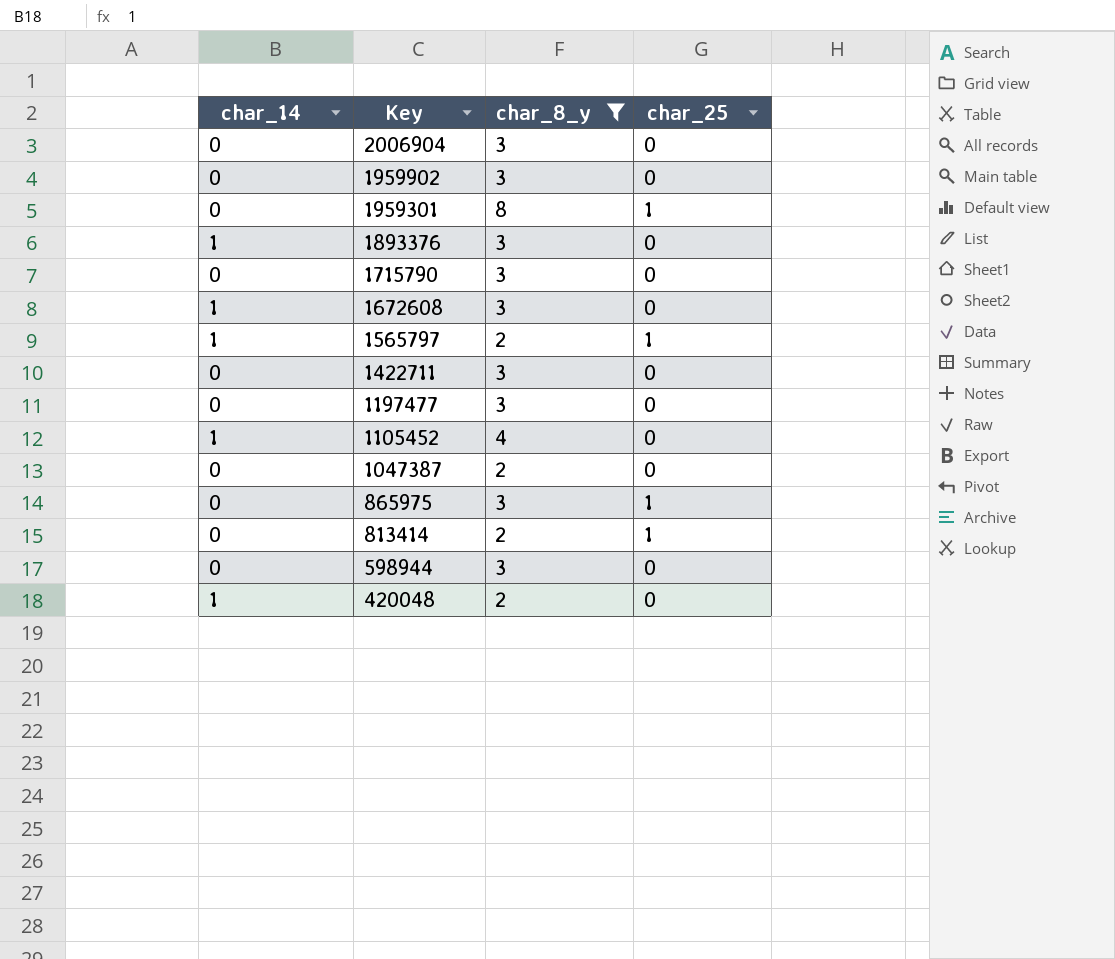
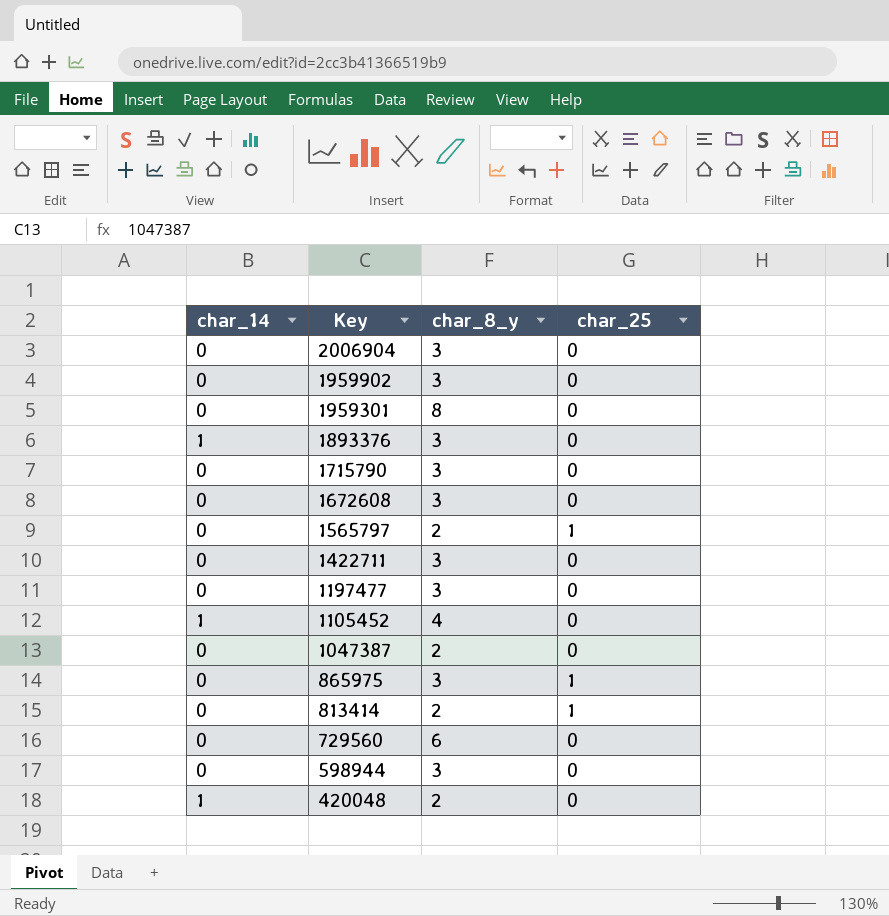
filter: char_8_y != 6 -> none
1959301 | char_25: 1 -> 0
1672608 | char_14: 1 -> 0
1565797 | char_14: 1 -> 0

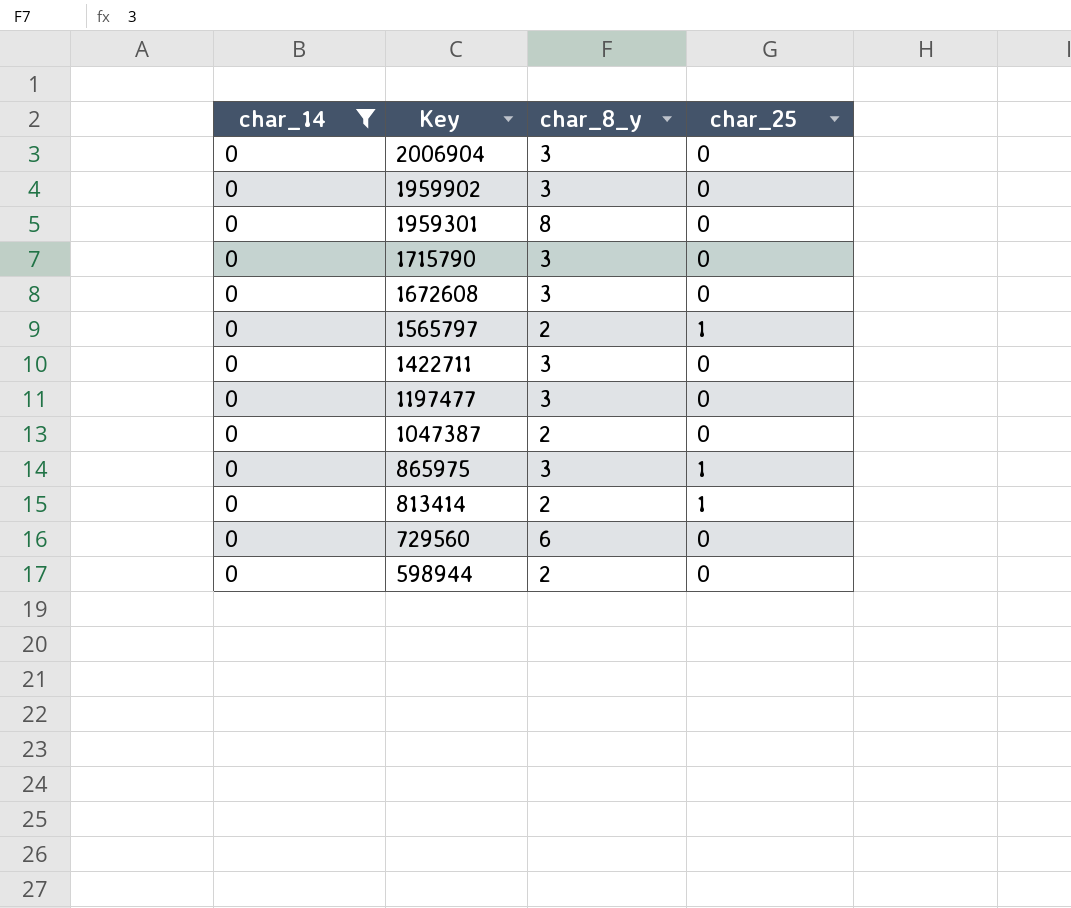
filter: none -> char_14 = 0
598944 | char_8_y: 3 -> 2

